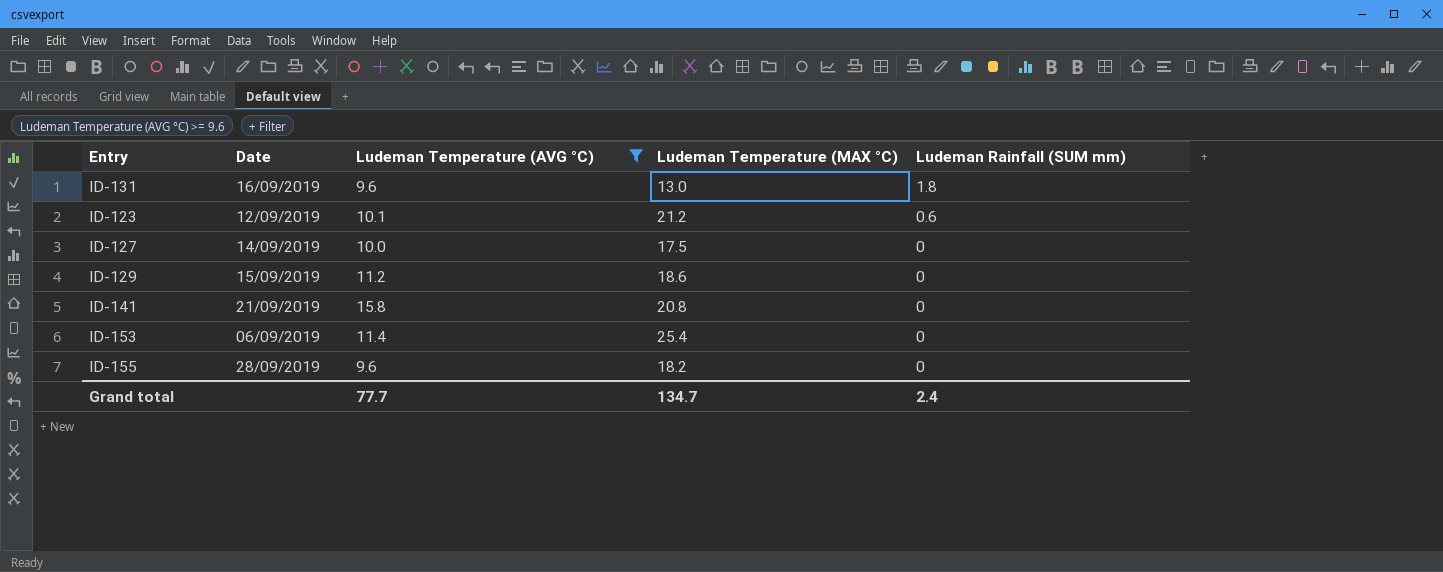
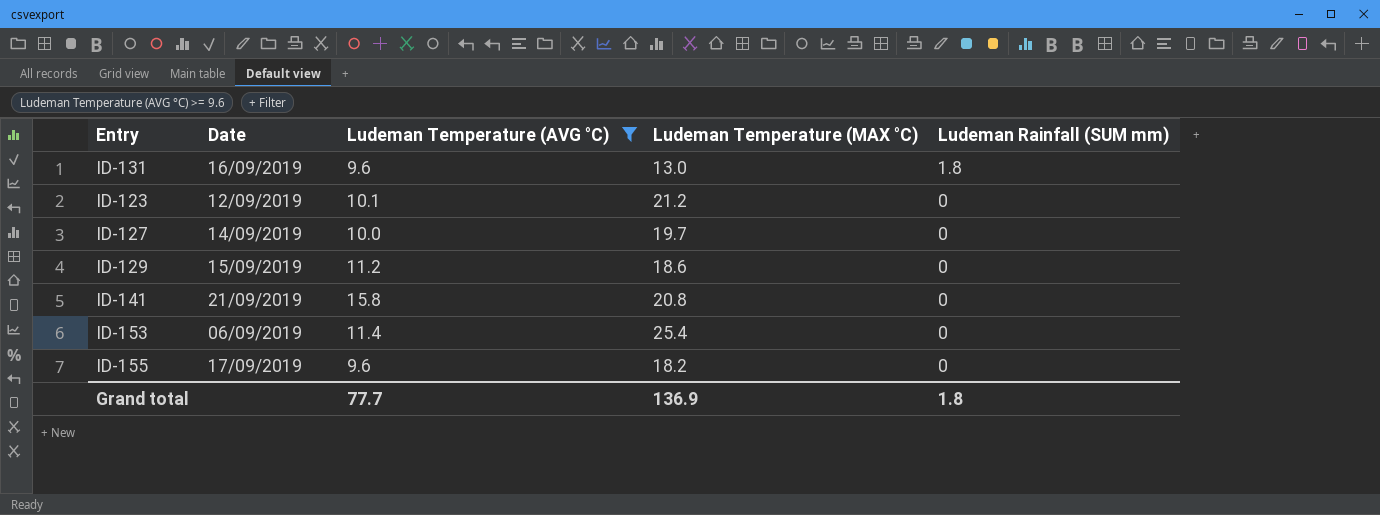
ID-123 | Ludeman Rainfall (SUM mm): 0.6 -> 0
ID-127 | Ludeman Temperature (MAX °C): 17.5 -> 19.7
ID-155 | Date: 28/09/2019 -> 17/09/2019
Grand total | Ludeman Temperature (MAX °C): 134.7 -> 136.9
Grand total | Ludeman Rainfall (SUM mm): 2.4 -> 1.8

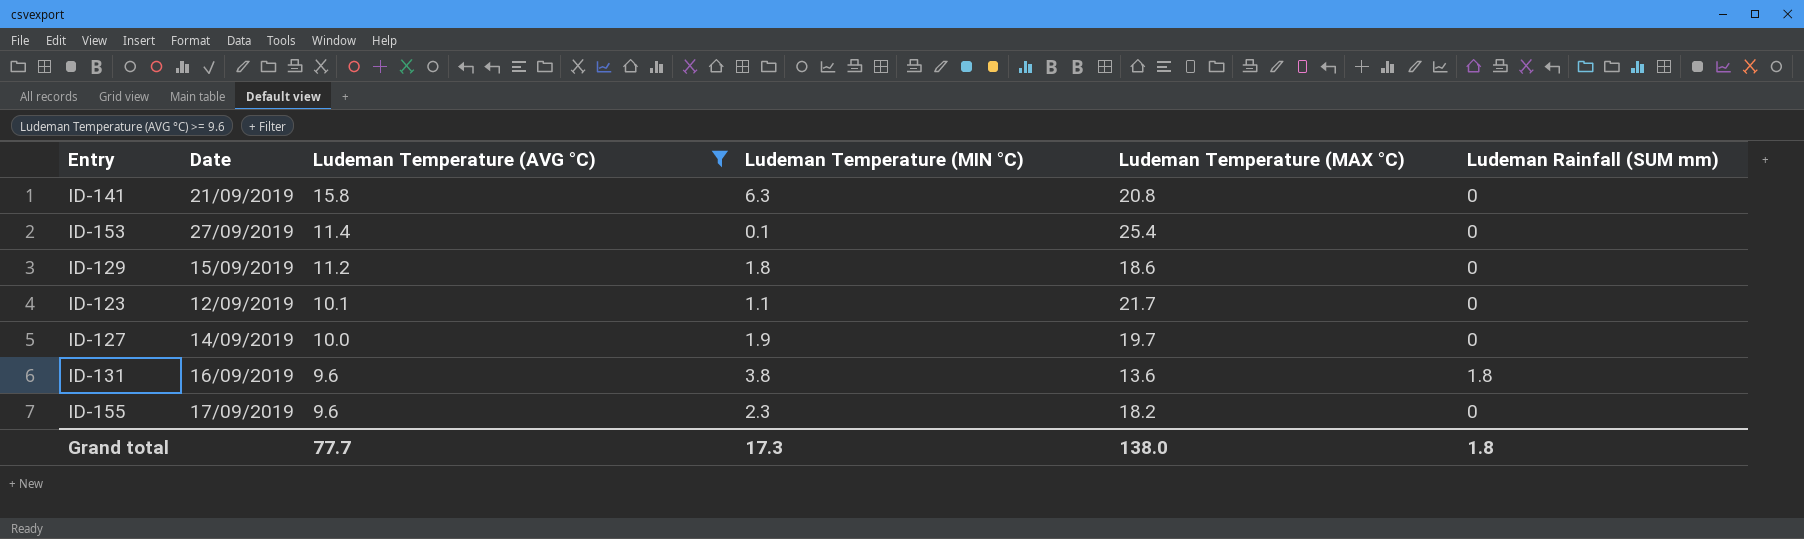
row order: Ludeman Rainfall (SUM mm) descending -> Ludeman Temperature (AVG °C) descending
column Ludeman Temperature (MIN °C) | position: none -> 4
ID-153 | Date: 06/09/2019 -> 27/09/2019
ID-123 | Ludeman Temperature (MAX °C): 21.2 -> 21.7
ID-131 | Ludeman Temperature (MAX °C): 13.0 -> 13.6
Grand total | Ludeman Temperature (MAX °C): 136.9 -> 138.0

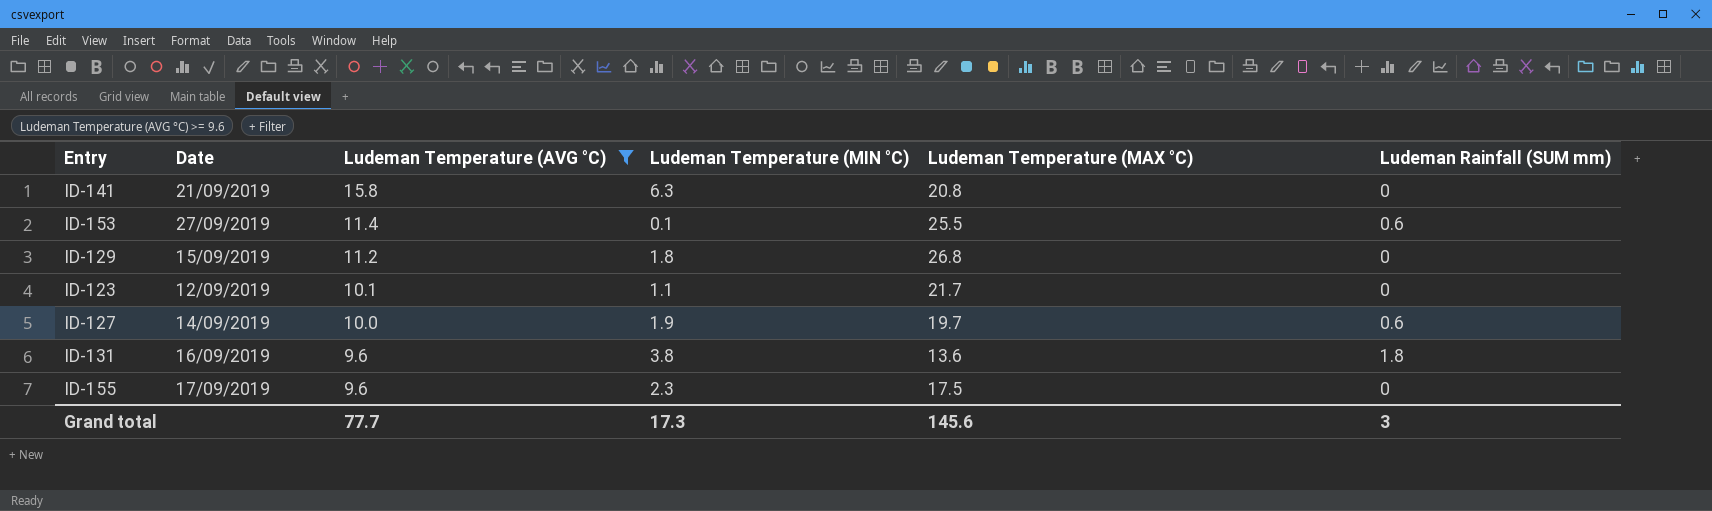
ID-153 | Ludeman Temperature (MAX °C): 25.4 -> 25.5
ID-153 | Ludeman Rainfall (SUM mm): 0 -> 0.6
ID-129 | Ludeman Temperature (MAX °C): 18.6 -> 26.8
ID-127 | Ludeman Rainfall (SUM mm): 0 -> 0.6
ID-155 | Ludeman Temperature (MAX °C): 18.2 -> 17.5
Grand total | Ludeman Temperature (MAX °C): 138.0 -> 145.6
Grand total | Ludeman Rainfall (SUM mm): 1.8 -> 3

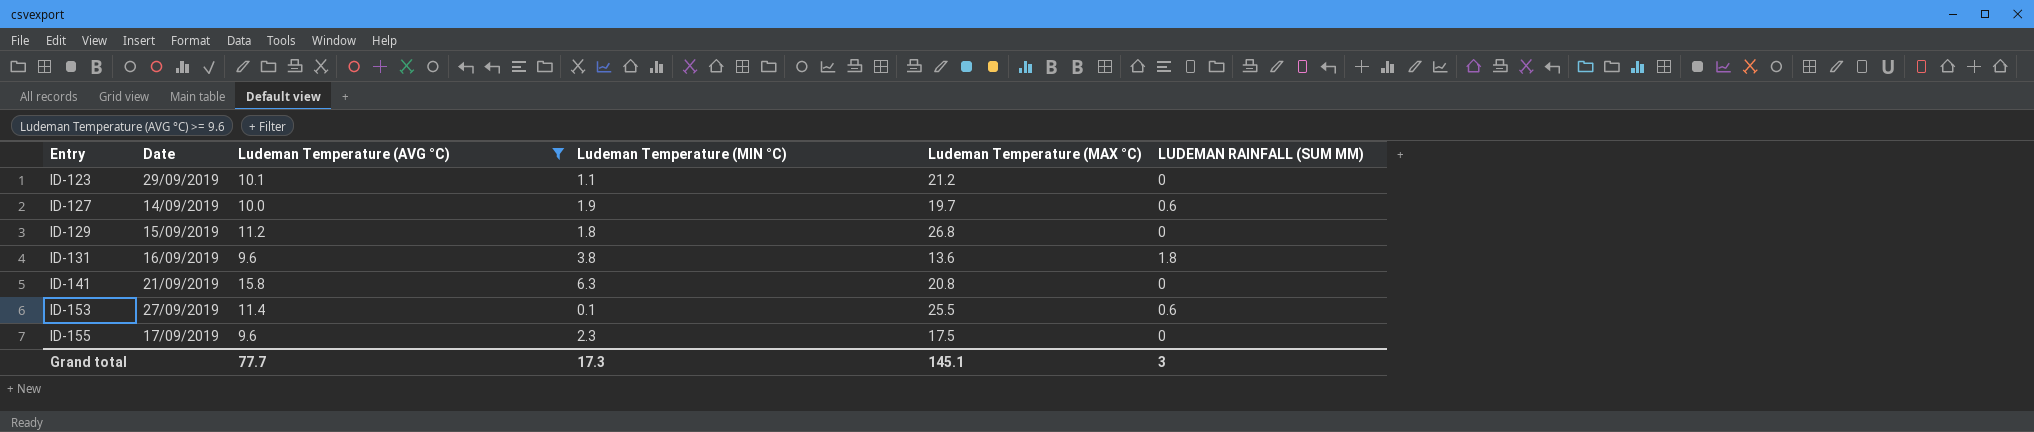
row order: Ludeman Temperature (AVG °C) descending -> Entry ascending
column name: Ludeman Rainfall (SUM mm) -> LUDEMAN RAINFALL (SUM MM)
ID-123 | Date: 12/09/2019 -> 29/09/2019
ID-123 | Ludeman Temperature (MAX °C): 21.7 -> 21.2
Grand total | Ludeman Temperature (MAX °C): 145.6 -> 145.1

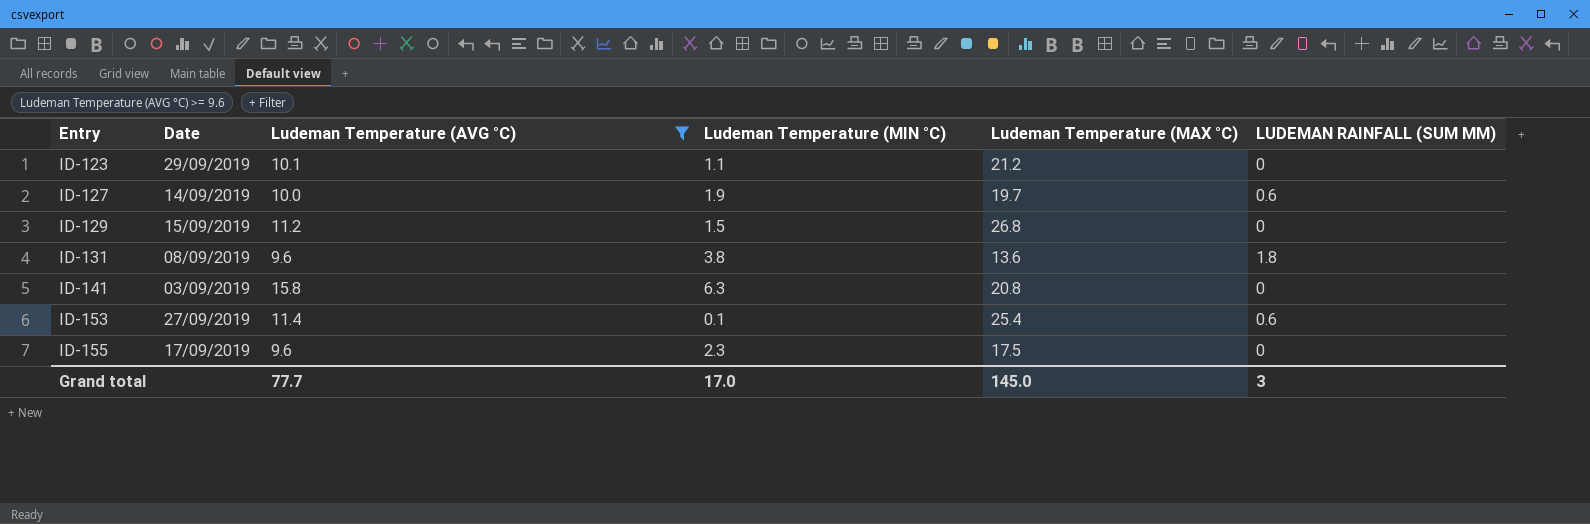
ID-129 | Ludeman Temperature (MIN °C): 1.8 -> 1.5
ID-131 | Date: 16/09/2019 -> 08/09/2019
ID-141 | Date: 21/09/2019 -> 03/09/2019
ID-153 | Ludeman Temperature (MAX °C): 25.5 -> 25.4
Grand total | Ludeman Temperature (MIN °C): 17.3 -> 17.0
Grand total | Ludeman Temperature (MAX °C): 145.1 -> 145.0

